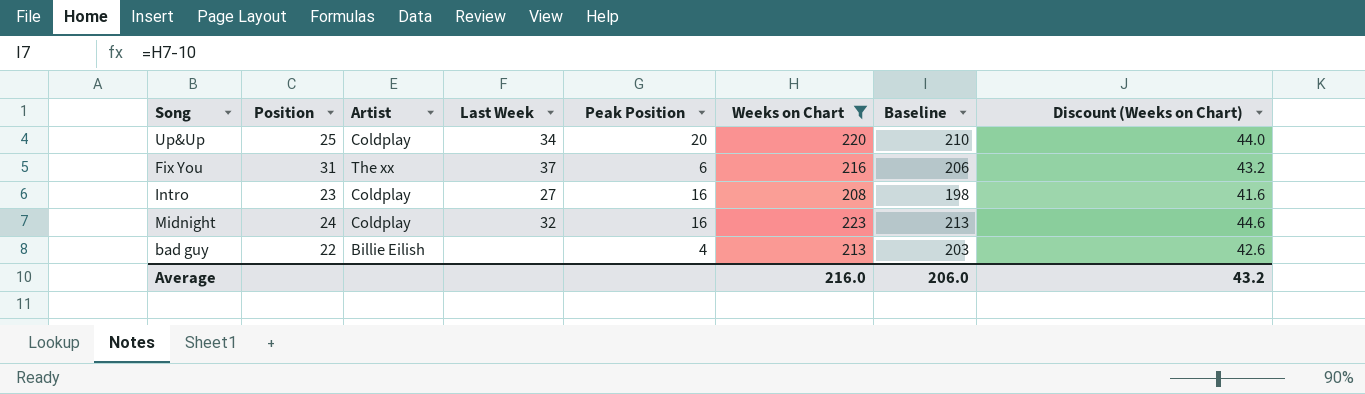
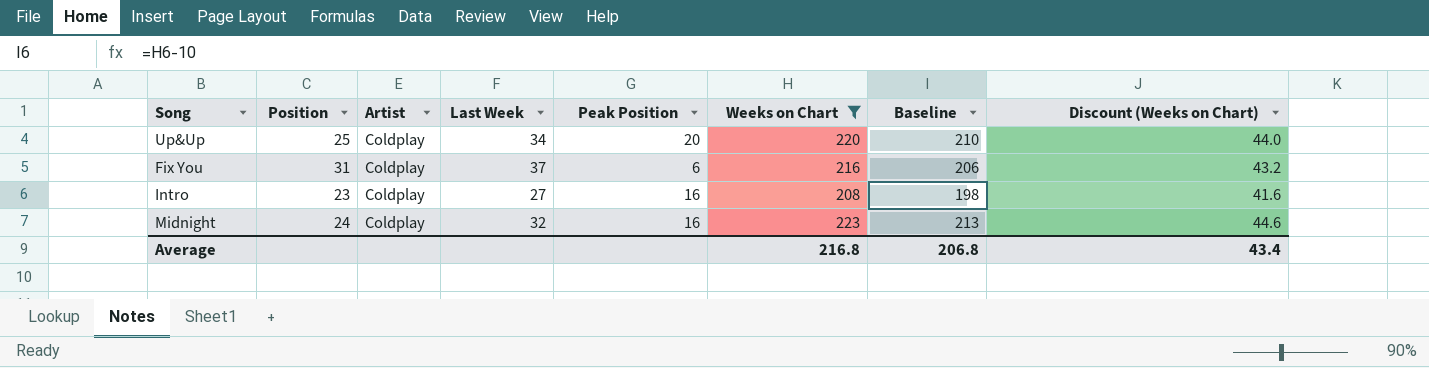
row bad guy: 22 | Billie Eilish | none | 4 | 213 | 203 | 42.6 -> none
Fix You | Artist: The xx -> Coldplay
Average | Weeks on Chart: 216.0 -> 216.8
Average | Baseline: 206.0 -> 206.8
Average | Discount (Weeks on Chart): 43.2 -> 43.4

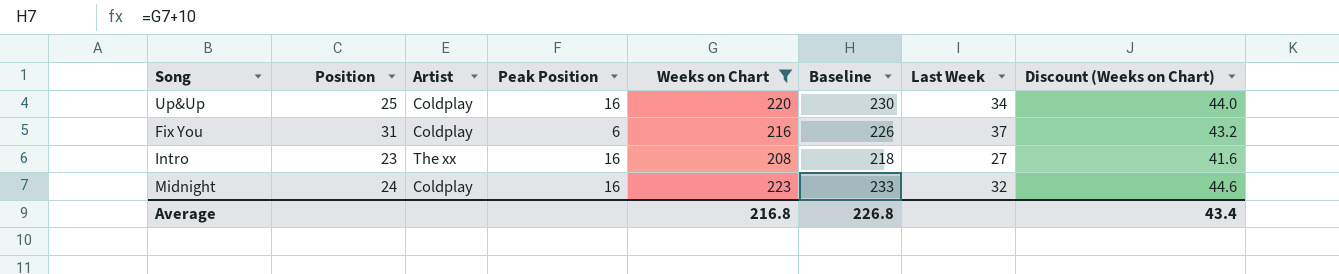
column Baseline | formula: [Weeks on Chart] - 10 -> [Weeks on Chart] + 10
column Last Week | position: 4 -> 7
Up&Up | Peak Position: 20 -> 16
Intro | Artist: Coldplay -> The xx
Average | Baseline: 206.8 -> 226.8

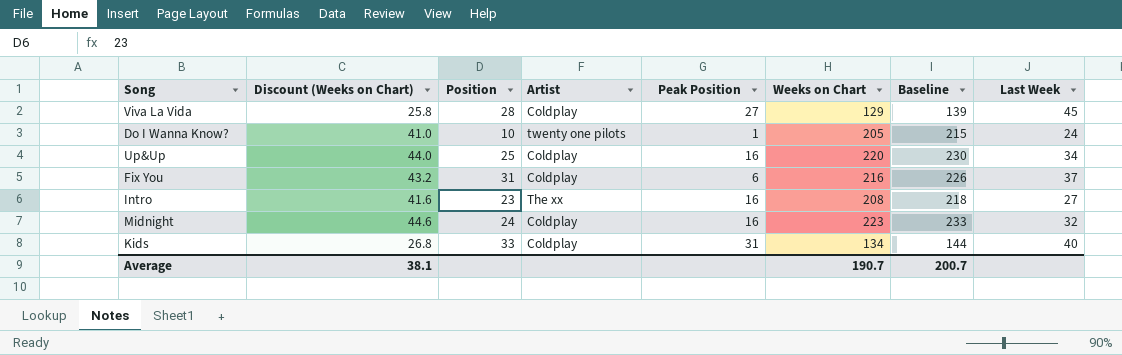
filter: Weeks on Chart >= 208 -> none
column Discount (Weeks on Chart) | position: 8 -> 2
Average | Discount (Weeks on Chart): 43.4 -> 38.1
Average | Weeks on Chart: 216.8 -> 190.7
Average | Baseline: 226.8 -> 200.7

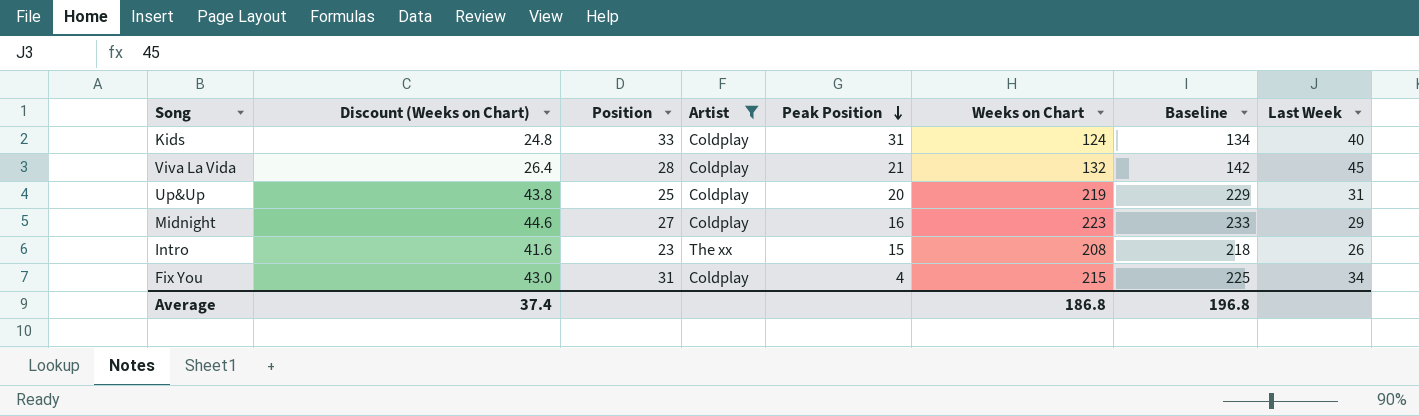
filter: none -> Artist != twenty one pilots
row order: none -> Peak Position descending
Kids | Discount (Weeks on Chart): 26.8 -> 24.8
Kids | Weeks on Chart: 134 -> 124
Kids | Baseline: 144 -> 134
Viva La Vida | Discount (Weeks on Chart): 25.8 -> 26.4
Viva La Vida | Peak Position: 27 -> 21
Viva La Vida | Weeks on Chart: 129 -> 132
Viva La Vida | Baseline: 139 -> 142
Up&Up | Discount (Weeks on Chart): 44.0 -> 43.8
Up&Up | Peak Position: 16 -> 20
Up&Up | Weeks on Chart: 220 -> 219
Up&Up | Baseline: 230 -> 229
Up&Up | Last Week: 34 -> 31
Midnight | Position: 24 -> 27
Midnight | Last Week: 32 -> 29
Intro | Peak Position: 16 -> 15
Intro | Last Week: 27 -> 26
Fix You | Discount (Weeks on Chart): 43.2 -> 43.0
Fix You | Peak Position: 6 -> 4
Fix You | Weeks on Chart: 216 -> 215
Fix You | Baseline: 226 -> 225
Fix You | Last Week: 37 -> 34
Average | Discount (Weeks on Chart): 38.1 -> 37.4
Average | Weeks on Chart: 190.7 -> 186.8
Average | Baseline: 200.7 -> 196.8

